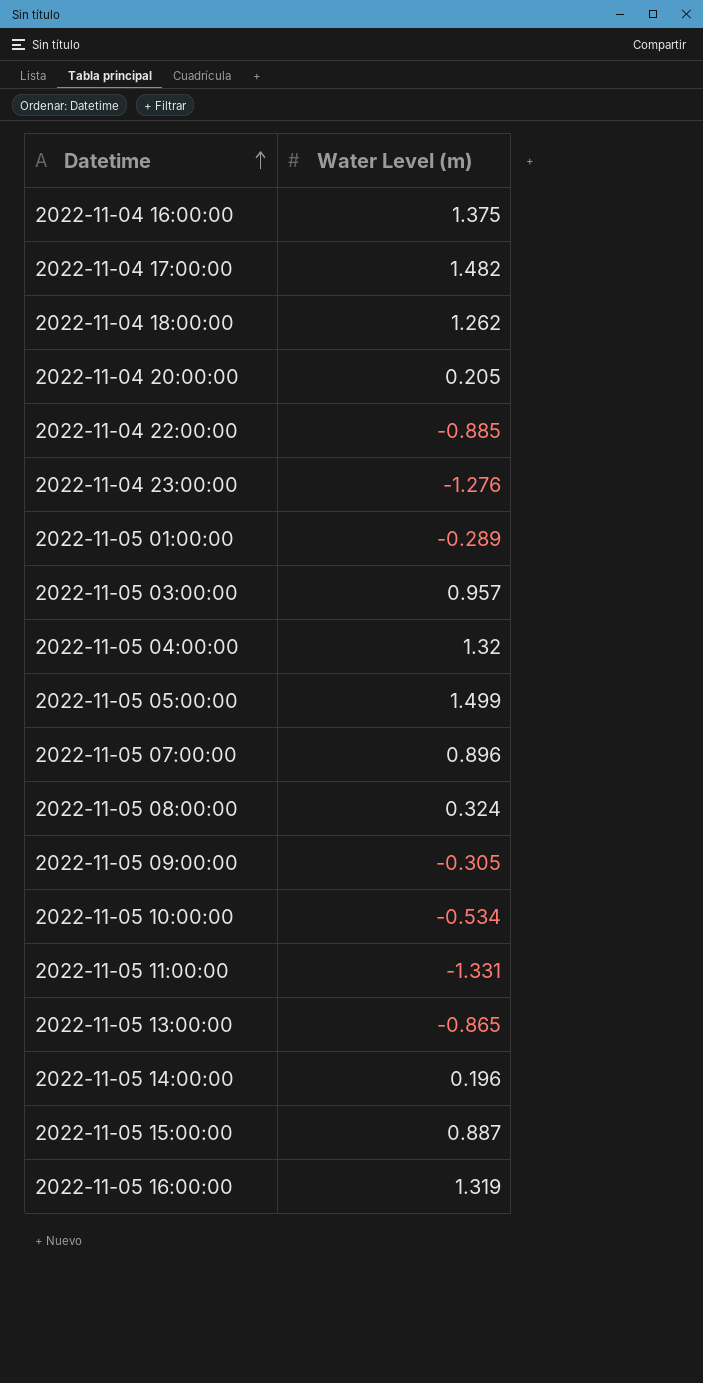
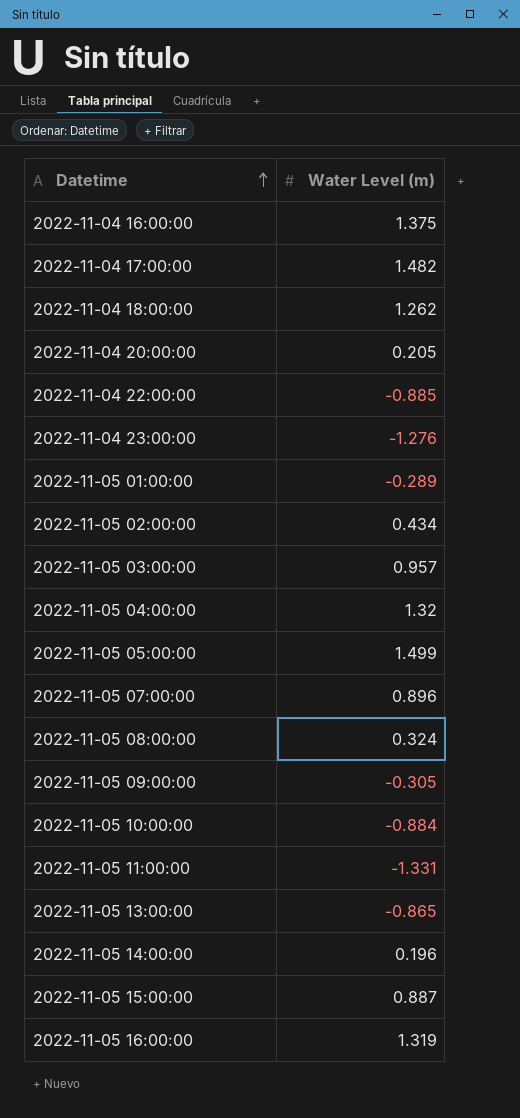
row 2022-11-05 02:00:00: none -> 0.434
2022-11-05 10:00:00 | Water Level (m): -0.534 -> -0.884

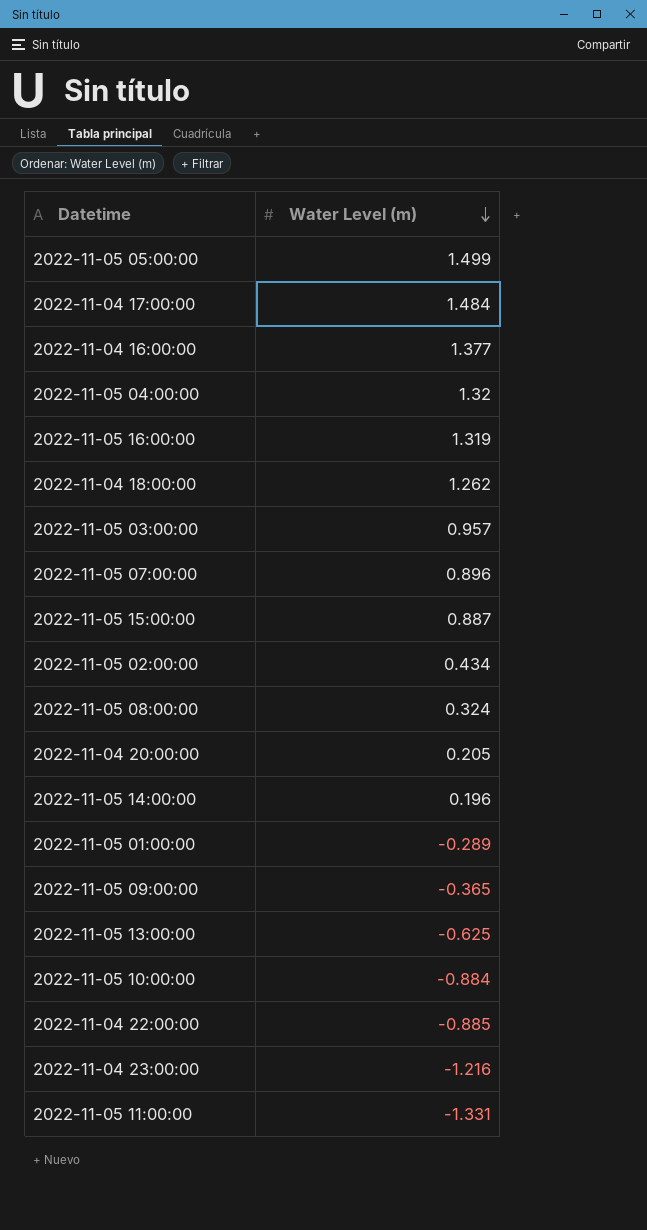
row order: Datetime ascending -> Water Level (m) descending
2022-11-04 17:00:00 | Water Level (m): 1.482 -> 1.484
2022-11-04 16:00:00 | Water Level (m): 1.375 -> 1.377
2022-11-05 09:00:00 | Water Level (m): -0.305 -> -0.365
2022-11-05 13:00:00 | Water Level (m): -0.865 -> -0.625
2022-11-04 23:00:00 | Water Level (m): -1.276 -> -1.216

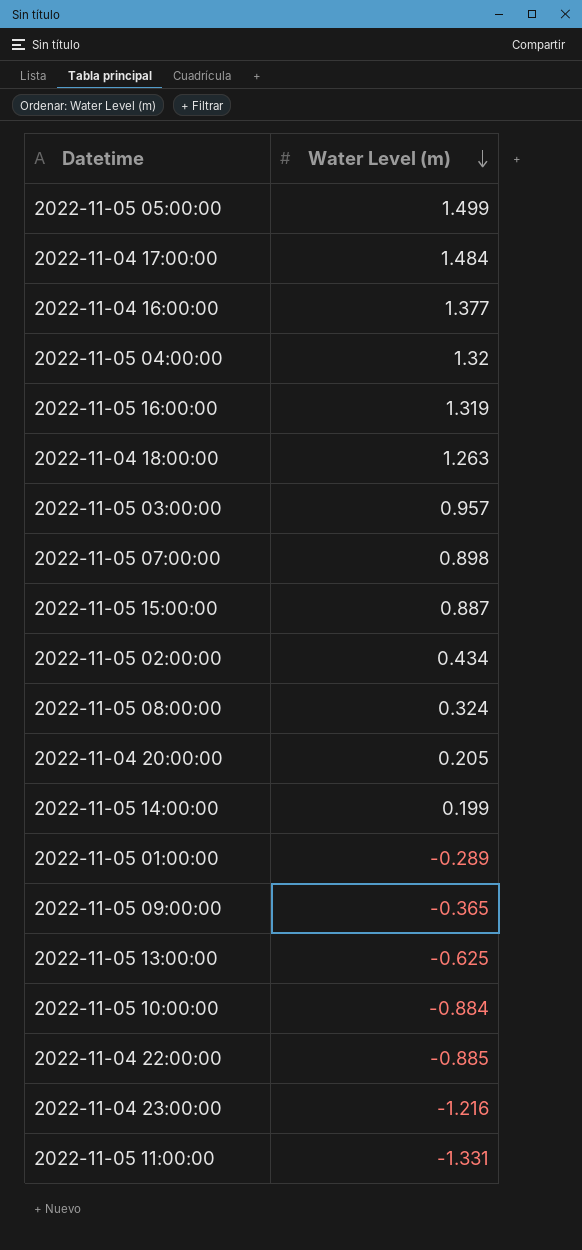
2022-11-04 18:00:00 | Water Level (m): 1.262 -> 1.263
2022-11-05 07:00:00 | Water Level (m): 0.896 -> 0.898
2022-11-05 14:00:00 | Water Level (m): 0.196 -> 0.199

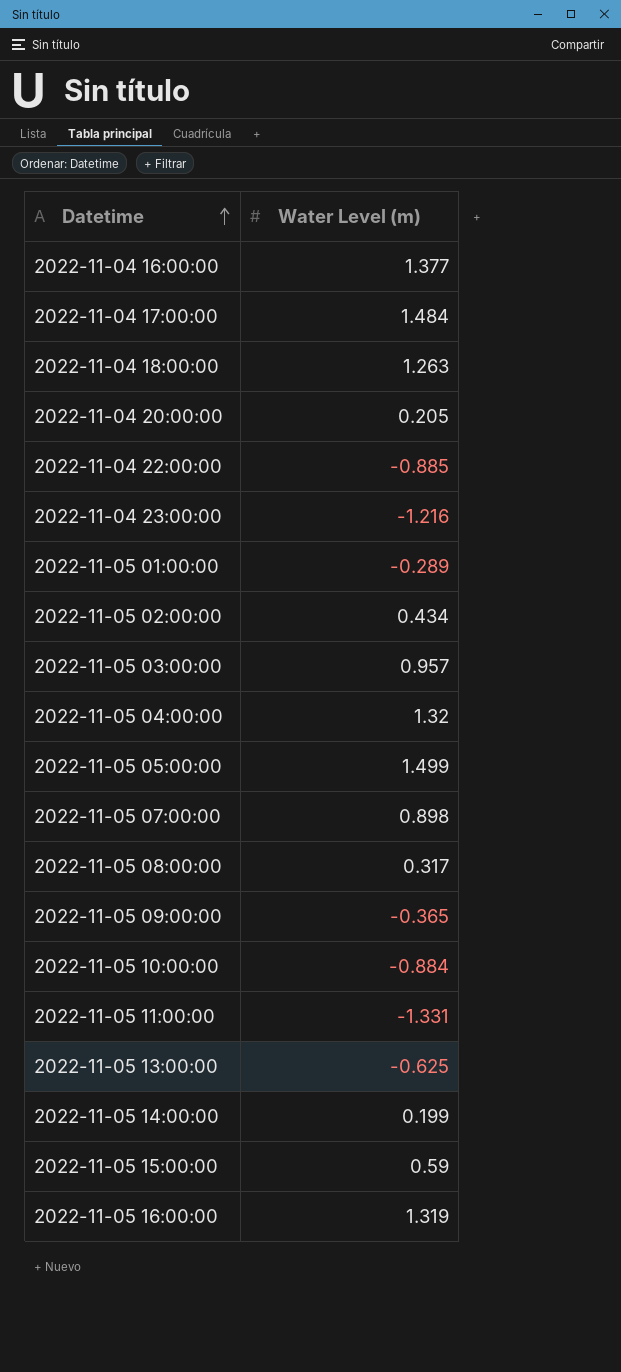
row order: Water Level (m) descending -> Datetime ascending
2022-11-05 08:00:00 | Water Level (m): 0.324 -> 0.317
2022-11-05 15:00:00 | Water Level (m): 0.887 -> 0.59

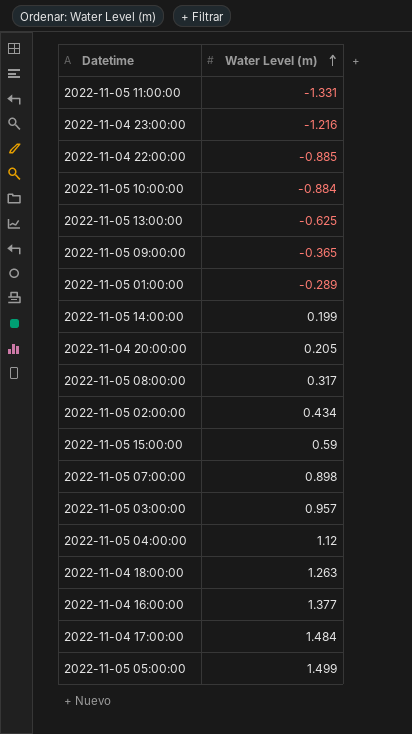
row order: Datetime ascending -> Water Level (m) ascending
row 2022-11-05 16:00:00: 1.319 -> none
2022-11-05 04:00:00 | Water Level (m): 1.32 -> 1.12

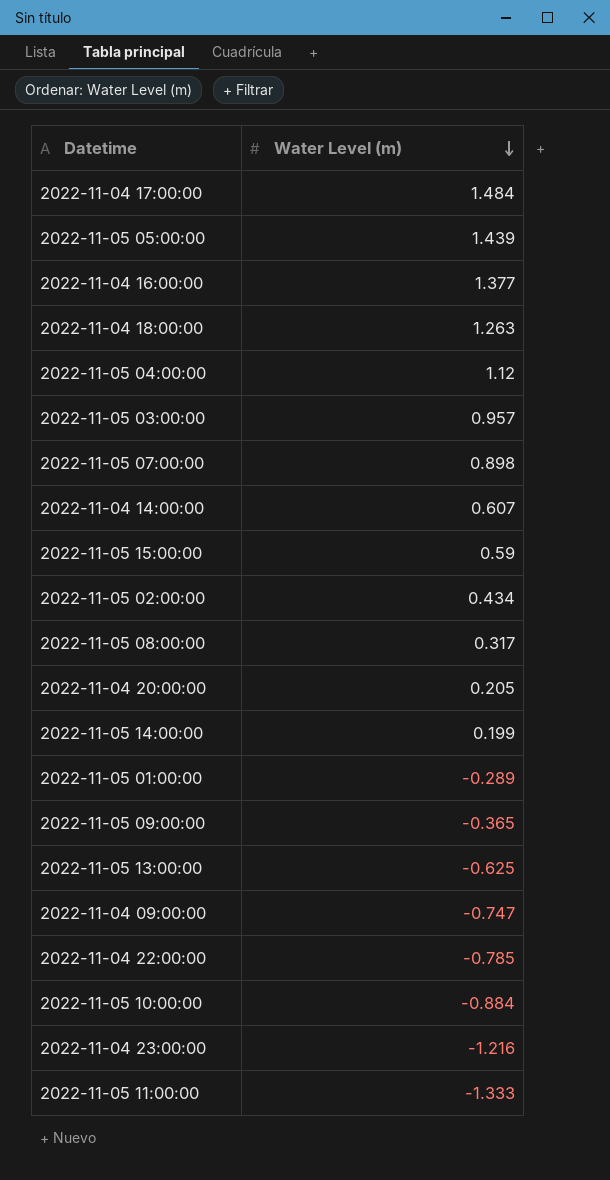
row order: Water Level (m) ascending -> Water Level (m) descending
2022-11-05 05:00:00 | Water Level (m): 1.499 -> 1.439
row 2022-11-04 14:00:00: none -> 0.607
row 2022-11-04 09:00:00: none -> -0.747
2022-11-04 22:00:00 | Water Level (m): -0.885 -> -0.785
2022-11-05 11:00:00 | Water Level (m): -1.331 -> -1.333

